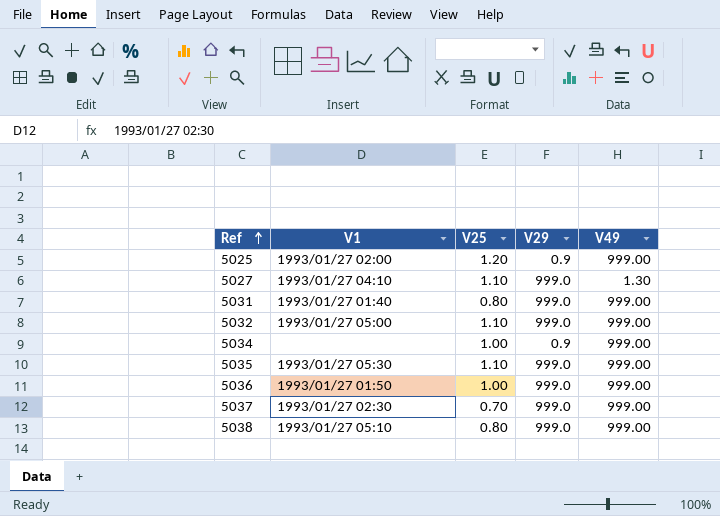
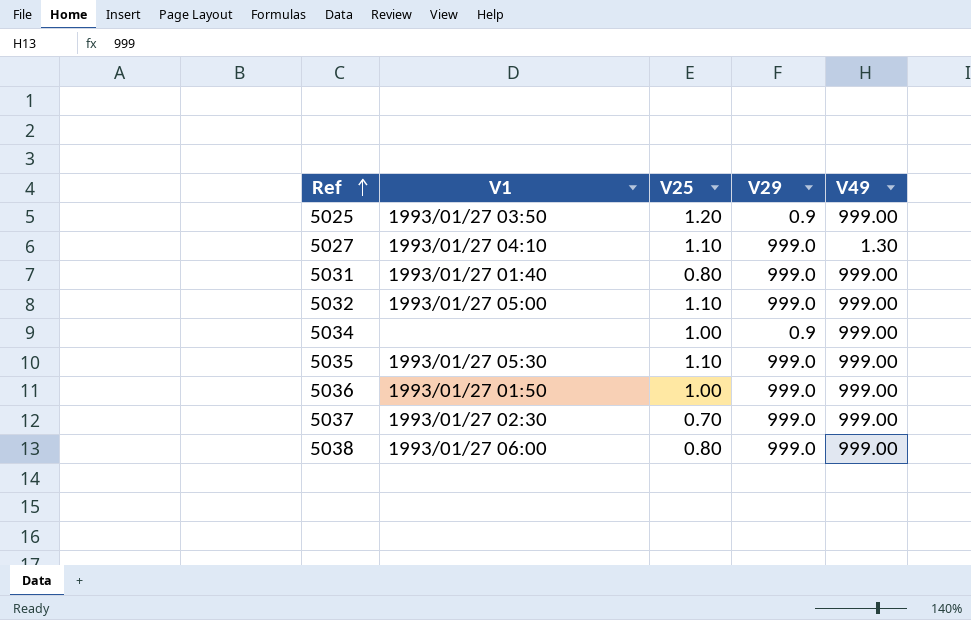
5025 | V1: 1993/01/27 02:00 -> 1993/01/27 03:50
5038 | V1: 1993/01/27 05:10 -> 1993/01/27 06:00

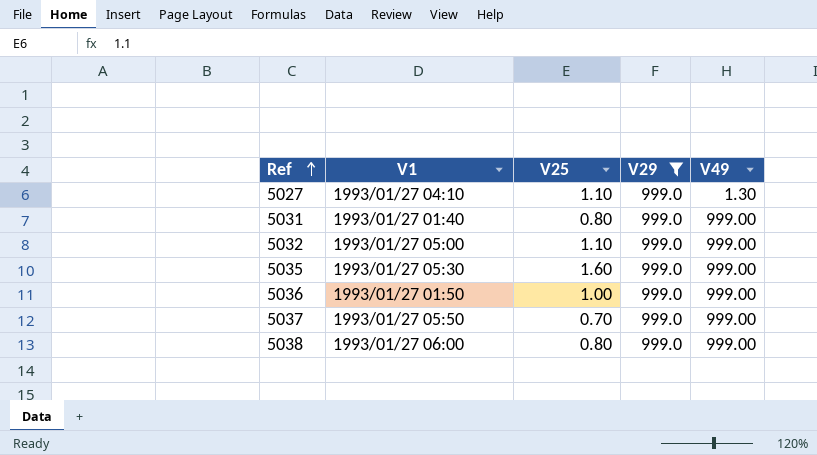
filter: none -> V29 = 999.0
5035 | V25: 1.10 -> 1.60
5037 | V1: 1993/01/27 02:30 -> 1993/01/27 05:50

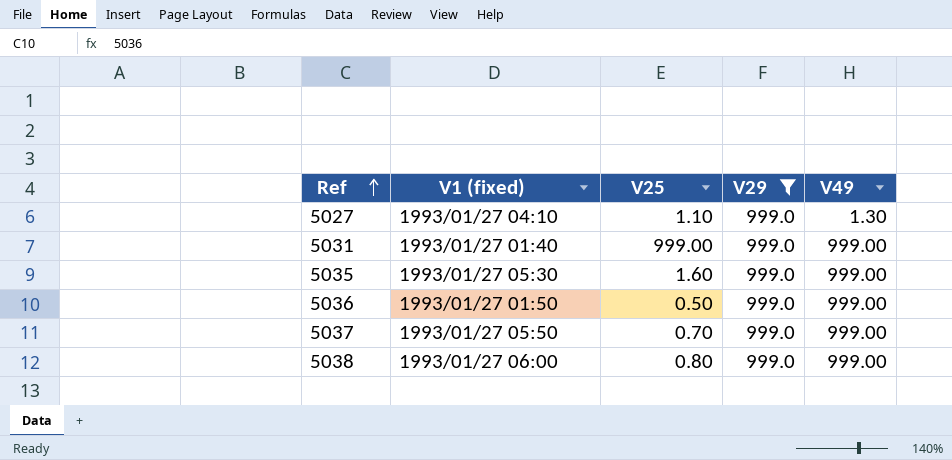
column name: V1 -> V1 (fixed)
row 5032: 1993/01/27 05:00 | 1.10 | 999.0 | 999.00 -> none
5031 | V25: 0.80 -> 999.00
5036 | V25: 1.00 -> 0.50

